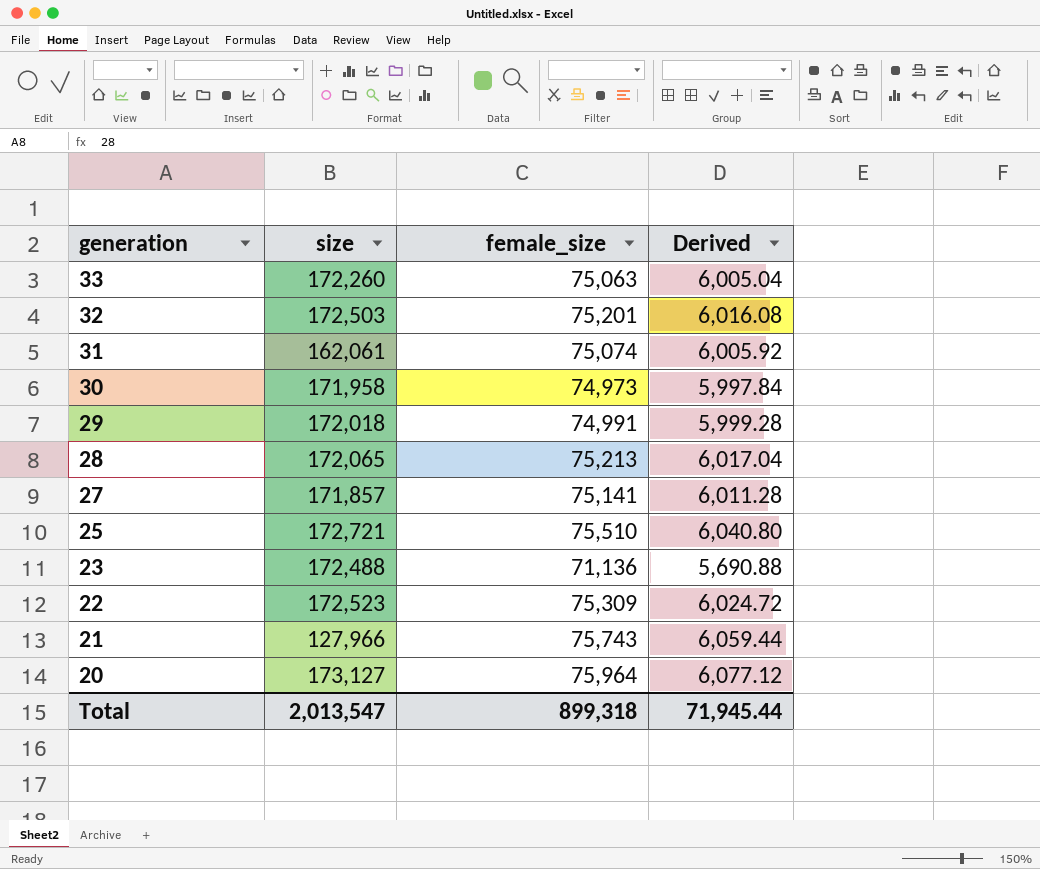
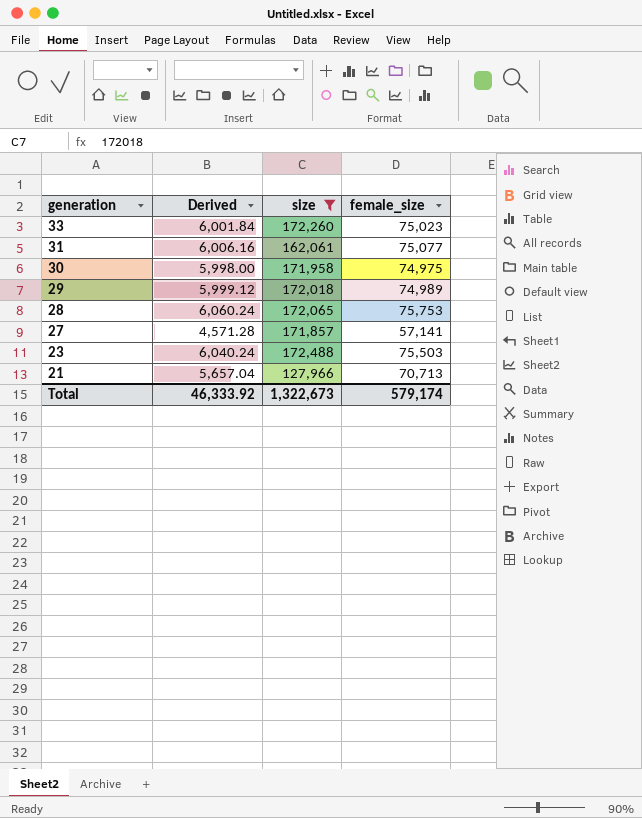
filter: none -> size <= 172,488
column Derived | position: 4 -> 2
33 | Derived: 6,005.04 -> 6,001.84
33 | female_size: 75,063 -> 75,023
31 | Derived: 6,005.92 -> 6,006.16
31 | female_size: 75,074 -> 75,077
30 | Derived: 5,997.84 -> 5,998.00
30 | female_size: 74,973 -> 74,975
29 | Derived: 5,999.28 -> 5,999.12
29 | female_size: 74,991 -> 74,989
28 | Derived: 6,017.04 -> 6,060.24
28 | female_size: 75,213 -> 75,753
27 | Derived: 6,011.28 -> 4,571.28
27 | female_size: 75,141 -> 57,141
23 | Derived: 5,690.88 -> 6,040.24
23 | female_size: 71,136 -> 75,503
21 | Derived: 6,059.44 -> 5,657.04
21 | female_size: 75,743 -> 70,713
Total | Derived: 71,945.44 -> 46,333.92
Total | size: 2,013,547 -> 1,322,673
Total | female_size: 899,318 -> 579,174

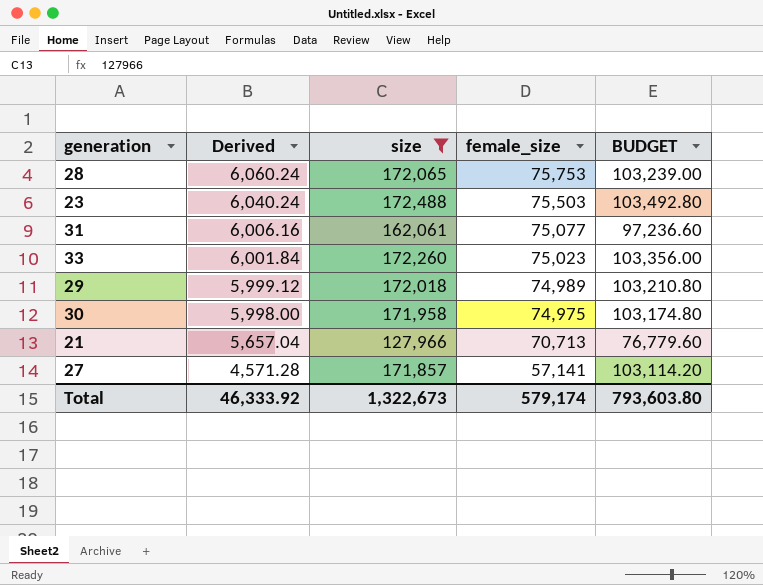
row order: generation descending -> Derived descending
column BUDGET | formula: none -> [size] * 0.6

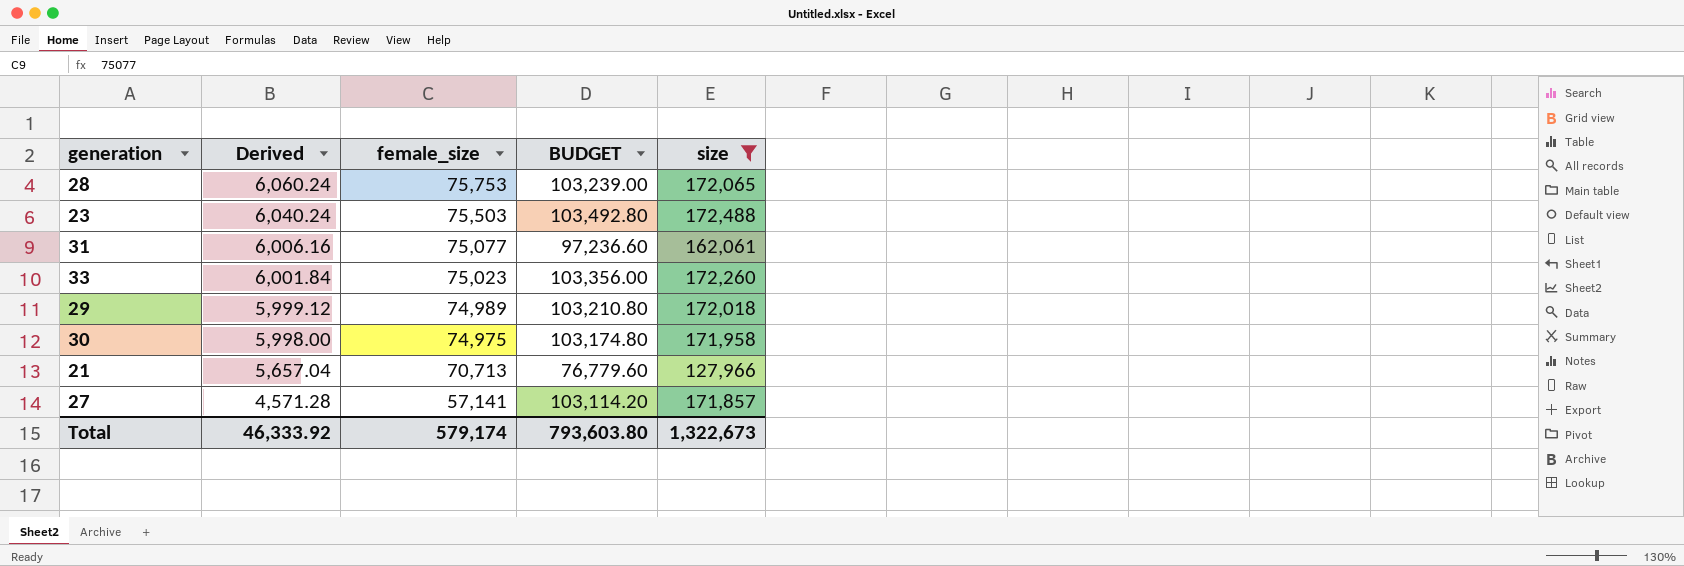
column size | position: 3 -> 5

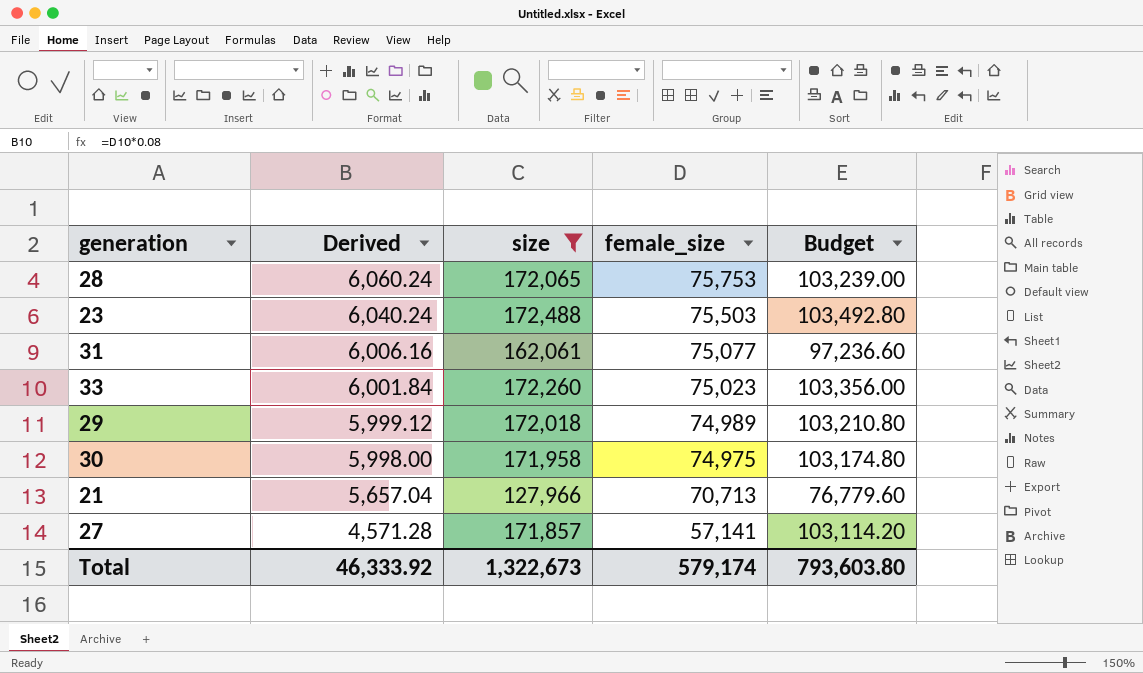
column size | position: 5 -> 3
column name: BUDGET -> Budget

